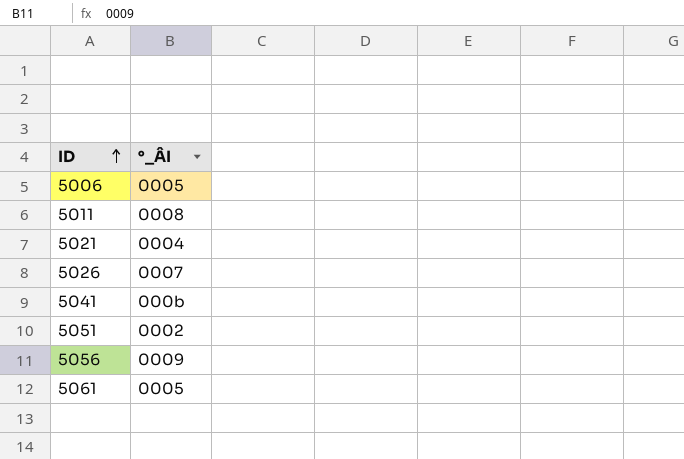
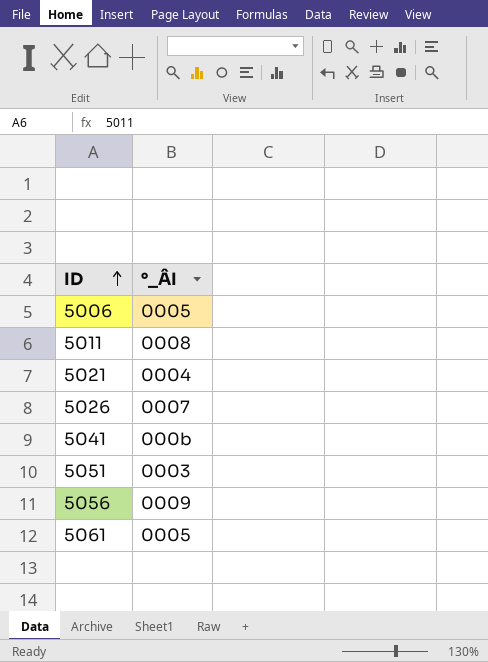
5051 | °_ÂI: 0002 -> 0003

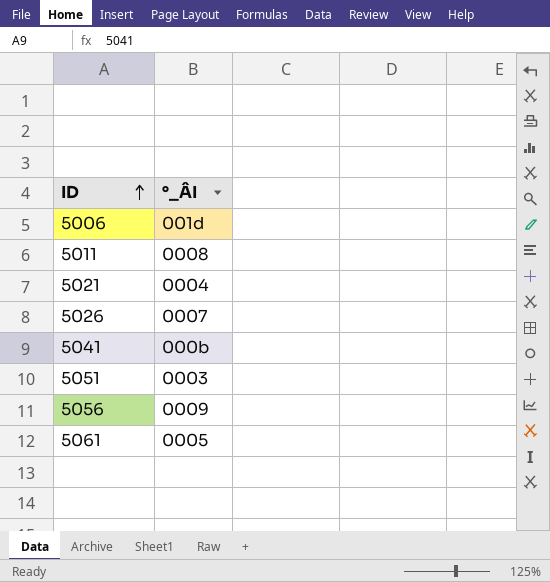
5006 | °_ÂI: 0005 -> 001d

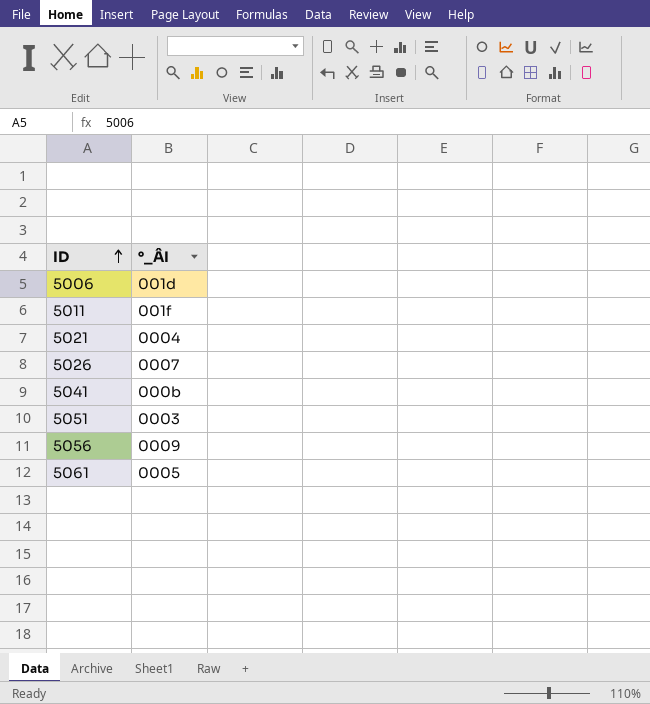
5011 | °_ÂI: 0008 -> 001f

